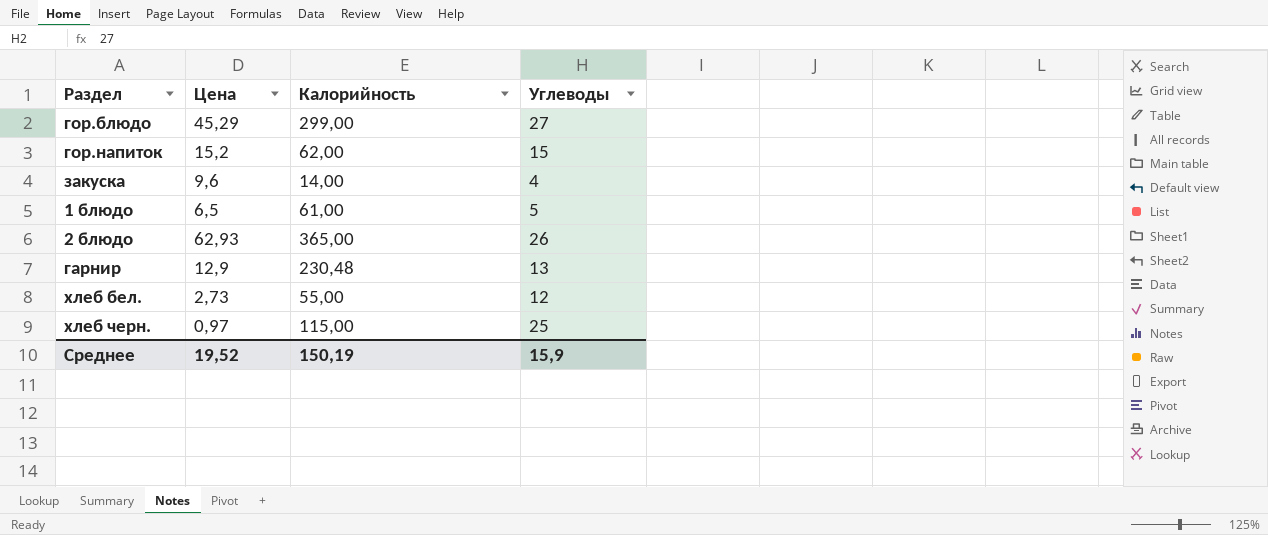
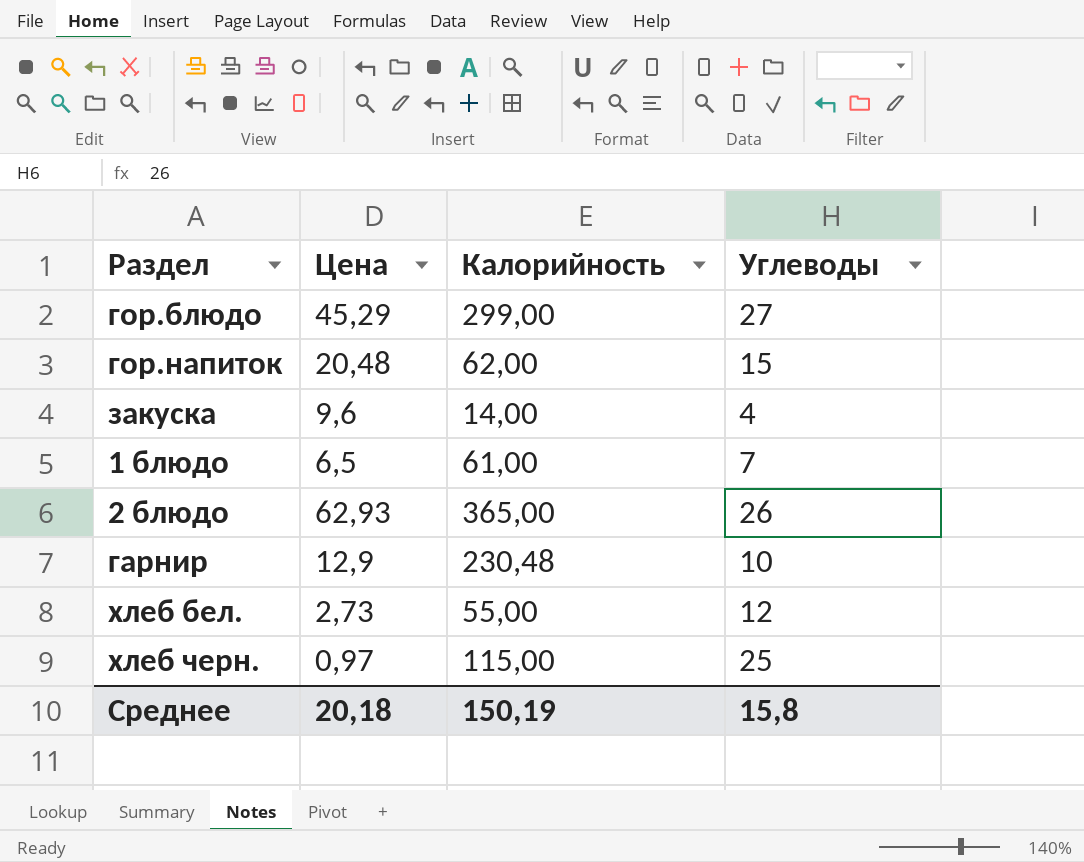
гор.напиток | Цена: 15,2 -> 20,48
1 блюдо | Углеводы: 5 -> 7
гарнир | Углеводы: 13 -> 10
Среднее | Цена: 19,52 -> 20,18
Среднее | Углеводы: 15,9 -> 15,8

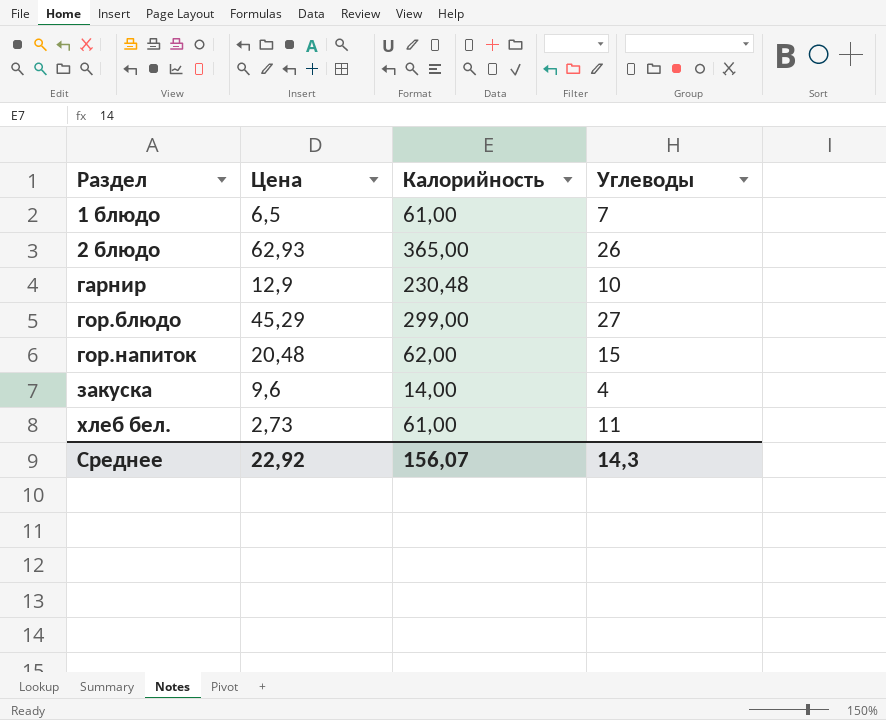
row order: none -> Раздел ascending
row хлеб черн.: 0,97 | 115,00 | 25 -> none
хлеб бел. | Калорийность: 55,00 -> 61,00
хлеб бел. | Углеводы: 12 -> 11
Среднее | Цена: 20,18 -> 22,92
Среднее | Калорийность: 150,19 -> 156,07
Среднее | Углеводы: 15,8 -> 14,3

